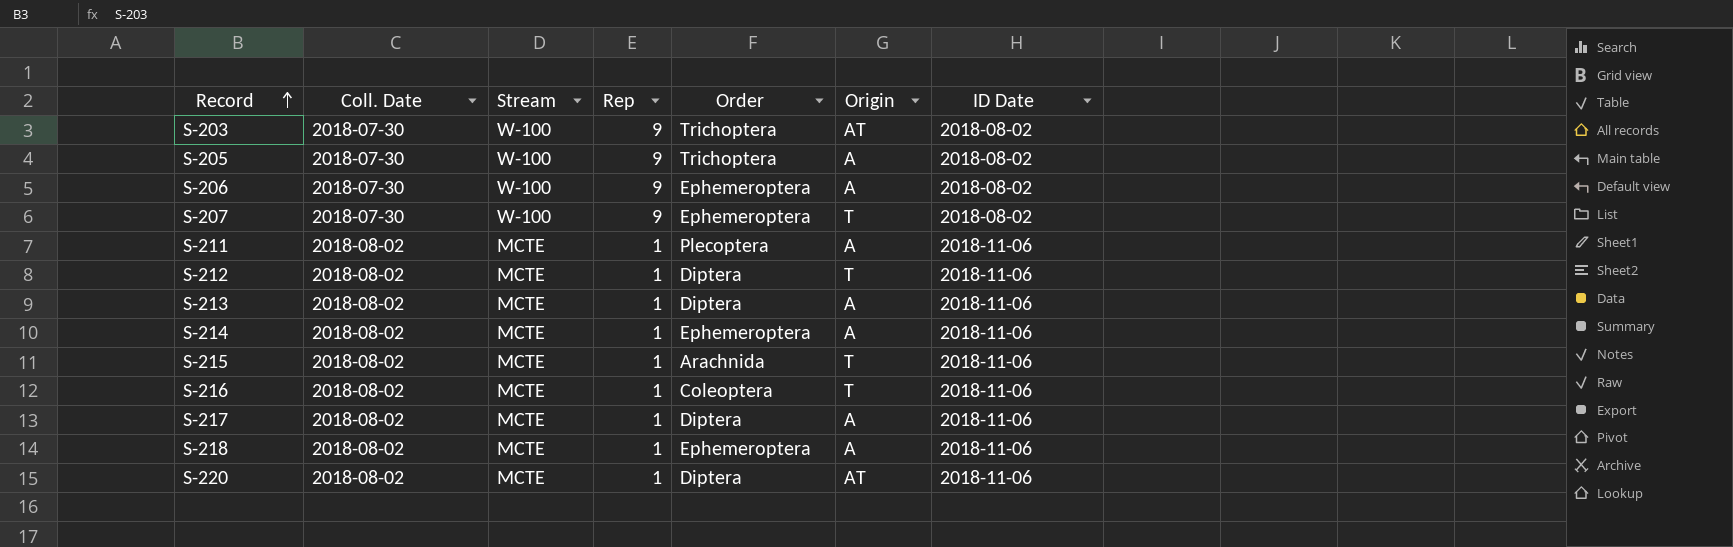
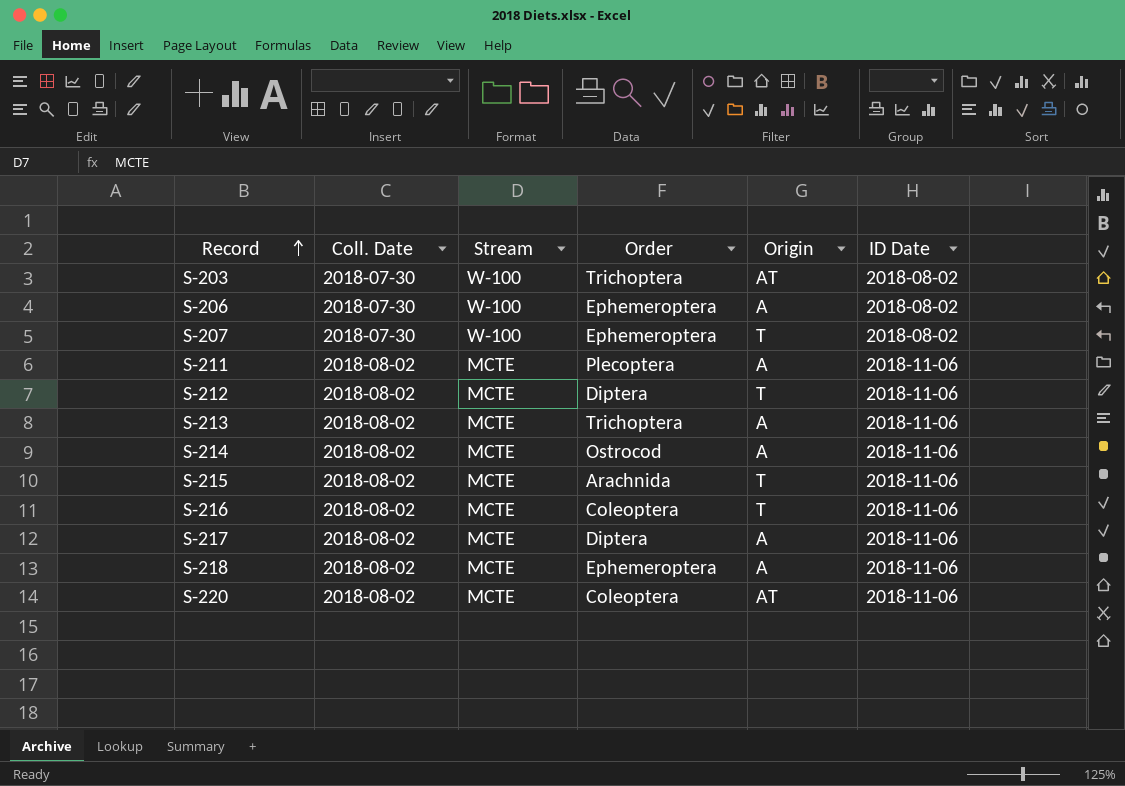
column Rep | position: 4 -> none
row S-205: 2018-07-30 | W-100 | 9 | Trichoptera | A | 2018-08-02 -> none
S-213 | Order: Diptera -> Trichoptera
S-214 | Order: Ephemeroptera -> Ostrocod
S-220 | Order: Diptera -> Coleoptera

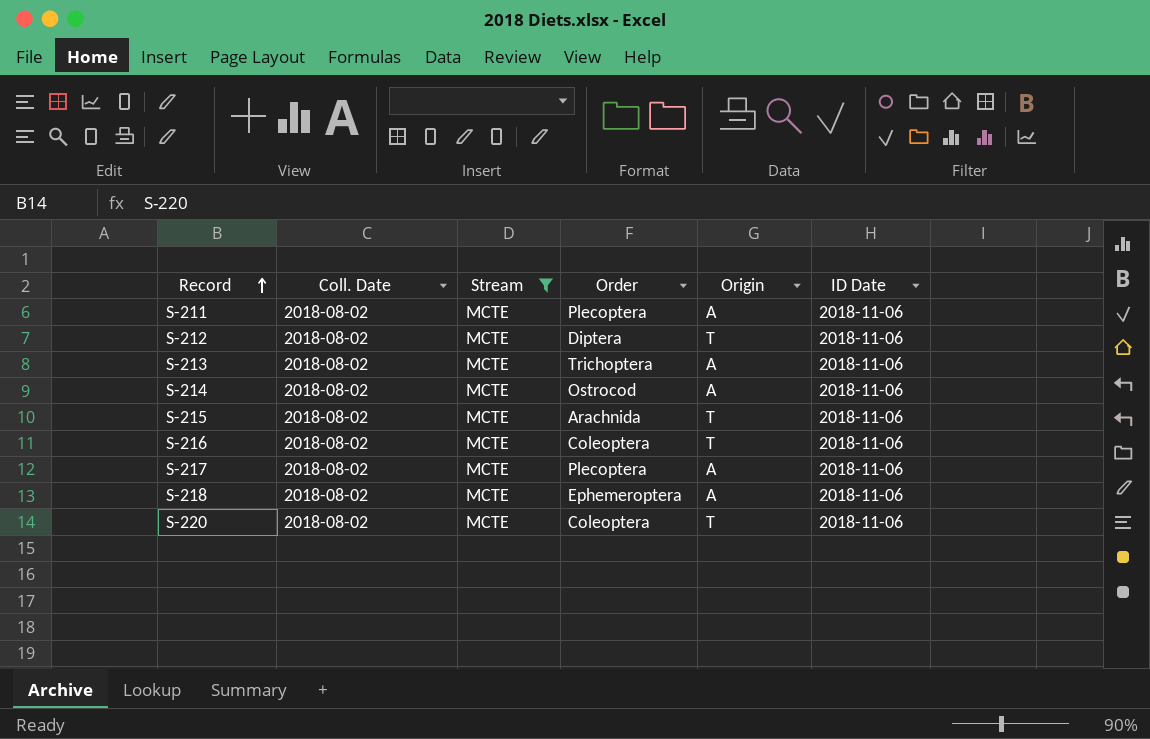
filter: none -> Stream = MCTE
S-217 | Order: Diptera -> Plecoptera
S-220 | Origin: AT -> T

